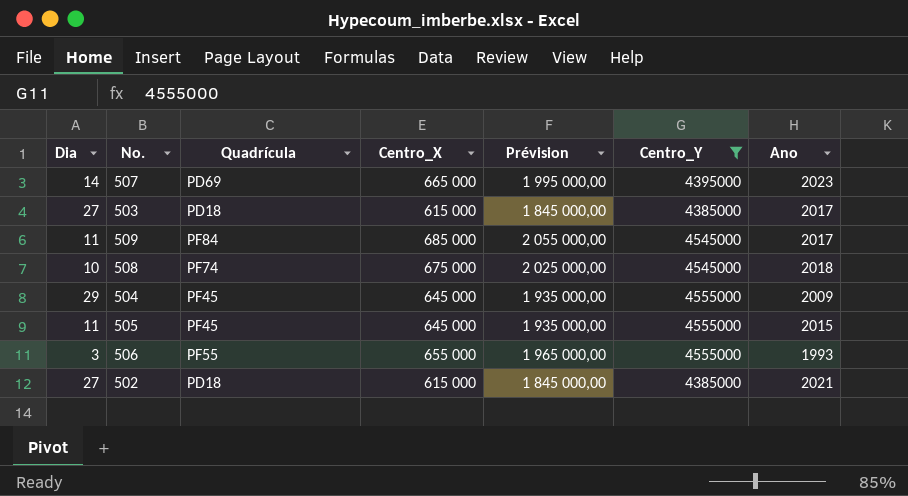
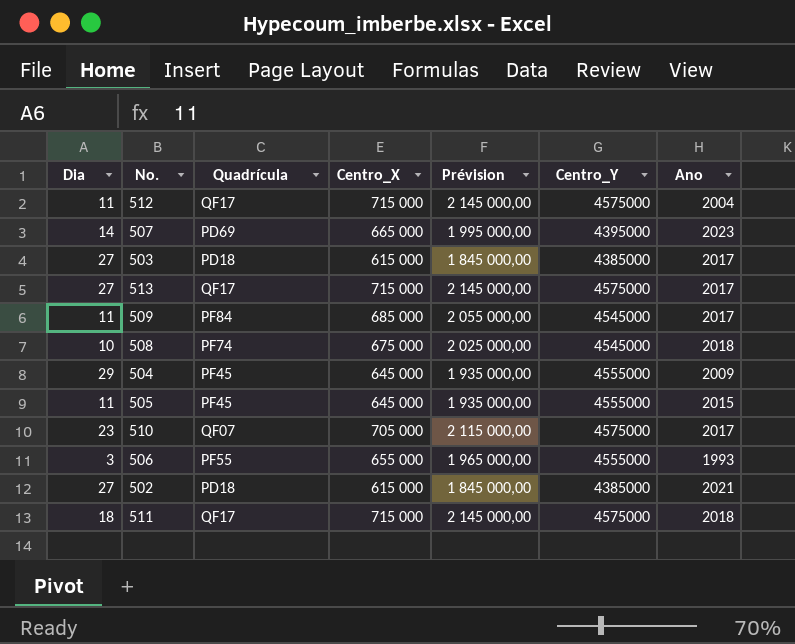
filter: Centro_Y != 4575000 -> none

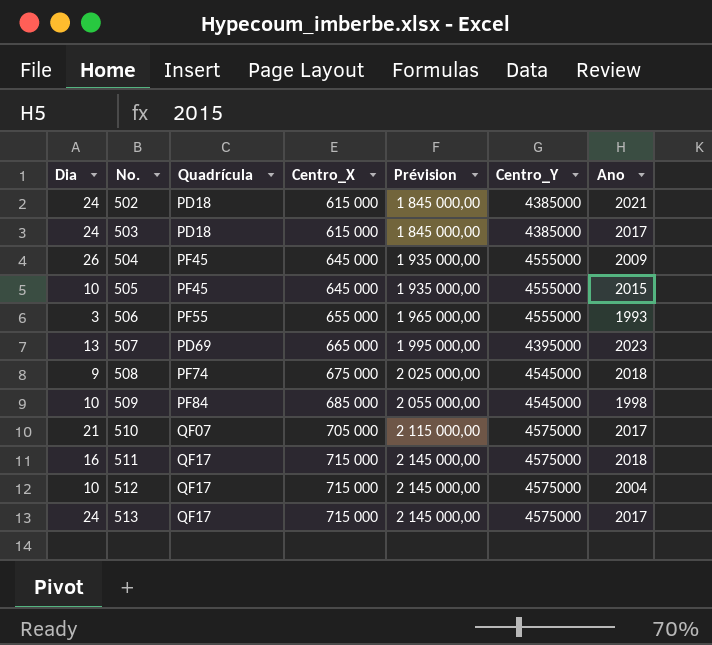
row order: none -> No. ascending
502 | Dia: 27 -> 24
503 | Dia: 27 -> 24
504 | Dia: 29 -> 26
505 | Dia: 11 -> 10
507 | Dia: 14 -> 13
508 | Dia: 10 -> 9
509 | Dia: 11 -> 10
509 | Ano: 2017 -> 1998
510 | Dia: 23 -> 21
511 | Dia: 18 -> 16
512 | Dia: 11 -> 10
513 | Dia: 27 -> 24

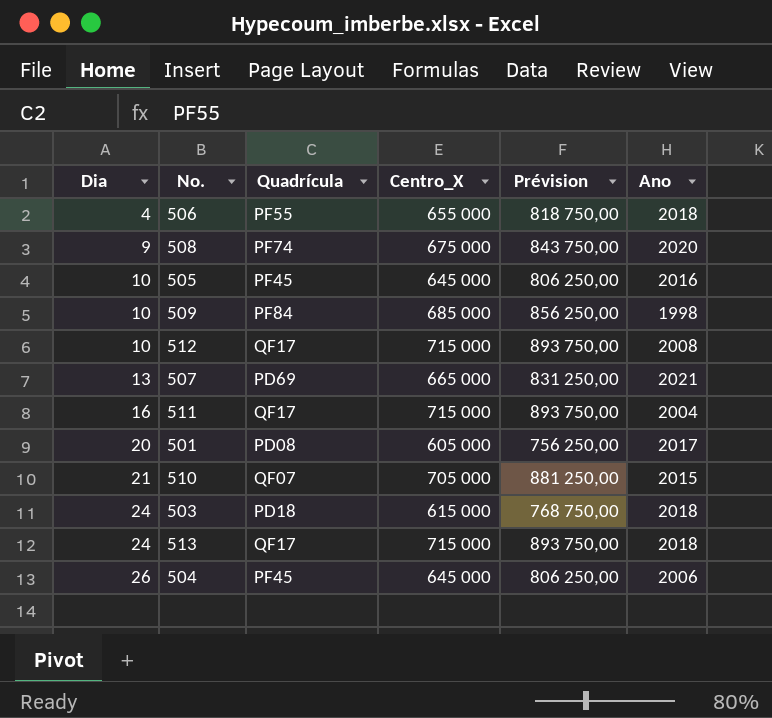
row order: No. ascending -> Dia ascending
column Centro_Y | position: 6 -> none
column Prévision | formula: [Centro_X] * 3 -> [Centro_X] * 1,25
row 502: 24 | PD18 | 615 000 | 1 845 000,00 | 4385000 | 2021 -> none
506 | Dia: 3 -> 4
506 | Ano: 1993 -> 2018
508 | Ano: 2018 -> 2020
505 | Ano: 2015 -> 2016
512 | Ano: 2004 -> 2008
507 | Ano: 2023 -> 2021
511 | Ano: 2018 -> 2004
row 501: none -> 20 | PD08 | 605 000 | 756 250,00 | 2017
510 | Ano: 2017 -> 2015
503 | Ano: 2017 -> 2018
513 | Ano: 2017 -> 2018
504 | Ano: 2009 -> 2006

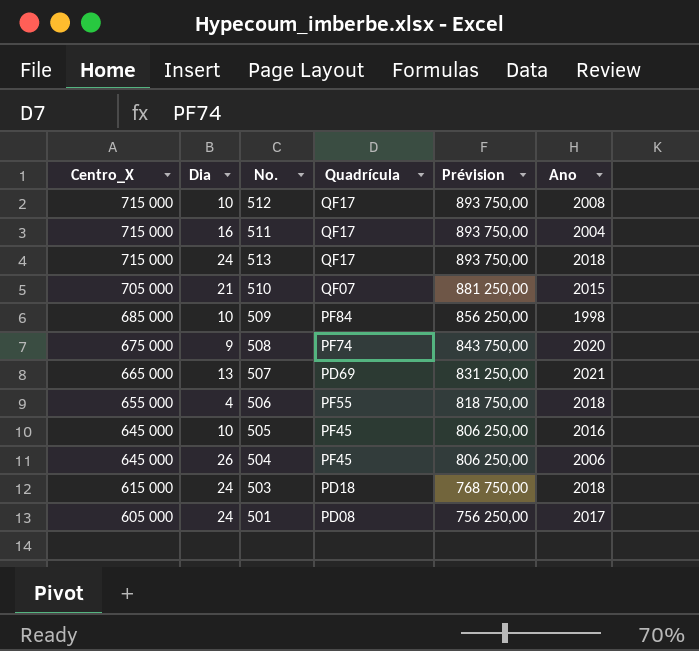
row order: Dia ascending -> Centro_X descending
column Centro_X | position: 4 -> 1
501 | Dia: 20 -> 24

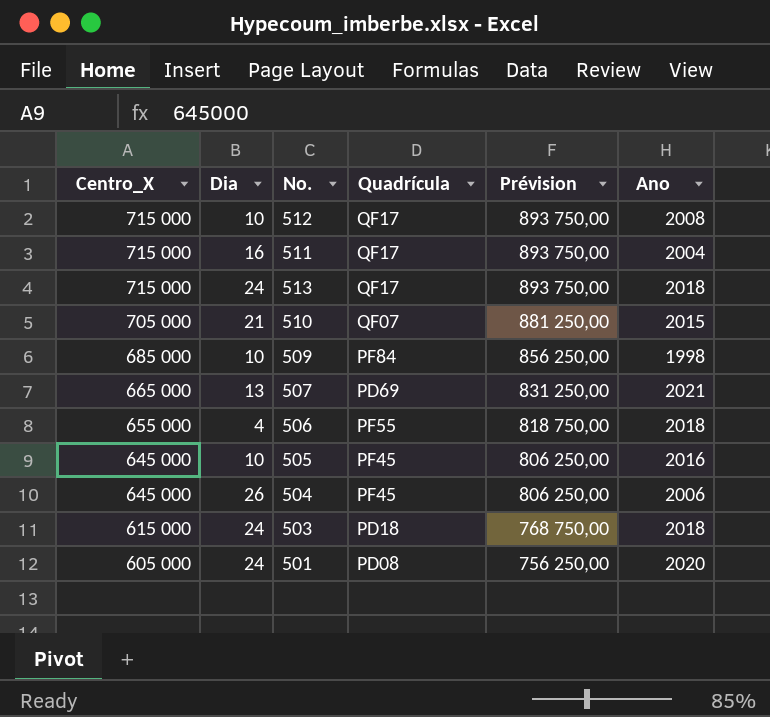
row 508: 675 000 | 9 | PF74 | 843 750,00 | 2020 -> none
501 | Ano: 2017 -> 2020

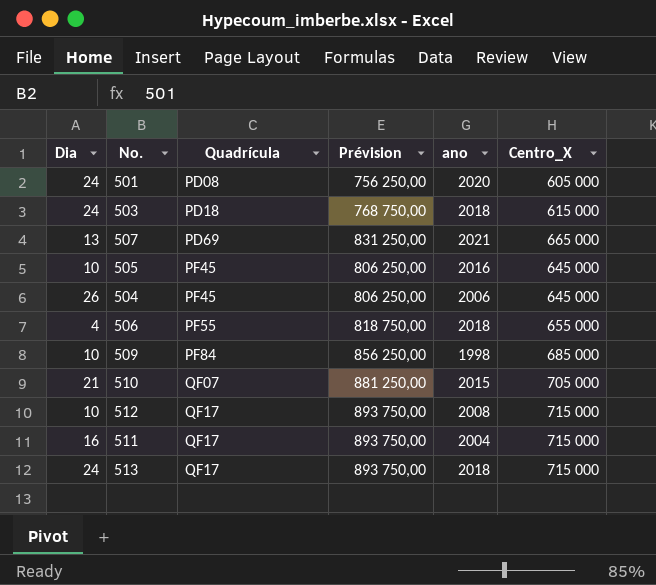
row order: Centro_X descending -> Quadrícula ascending
column name: Ano -> ano
column Centro_X | position: 1 -> 6

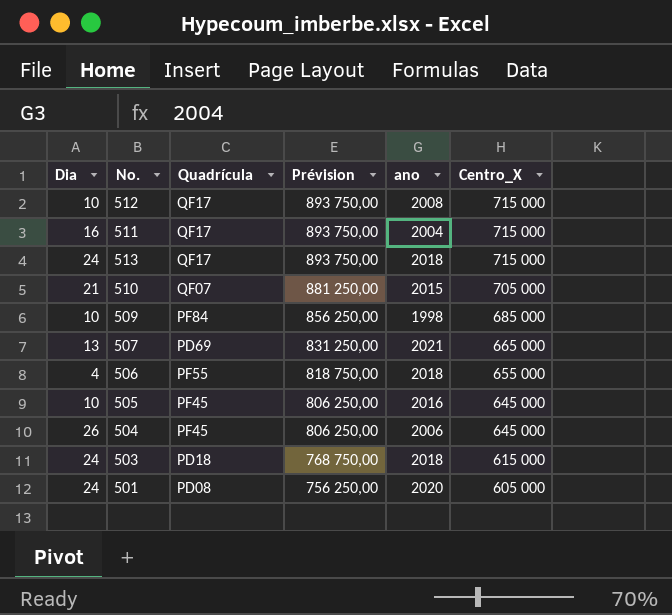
row order: Quadrícula ascending -> Prévision descending

